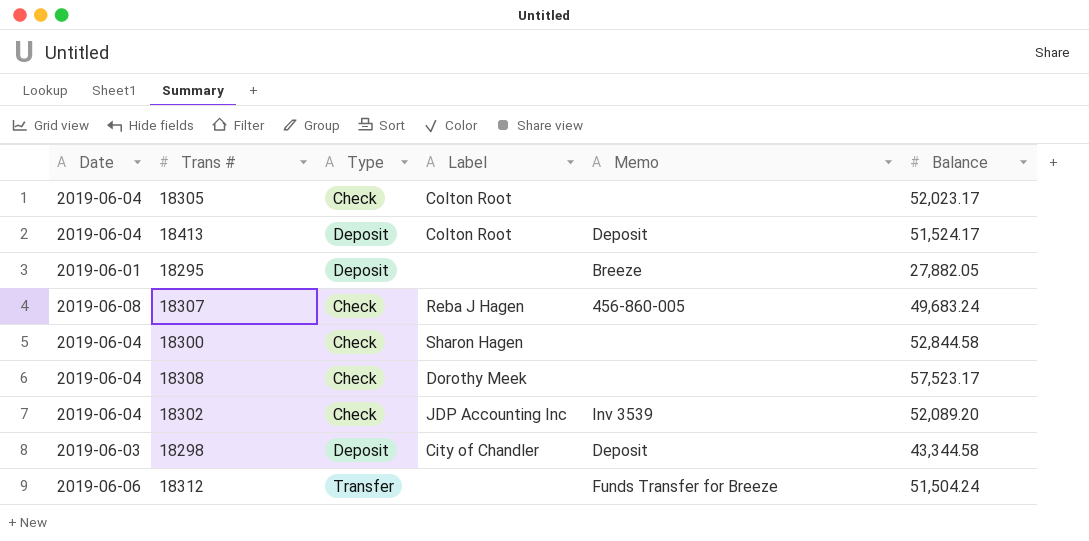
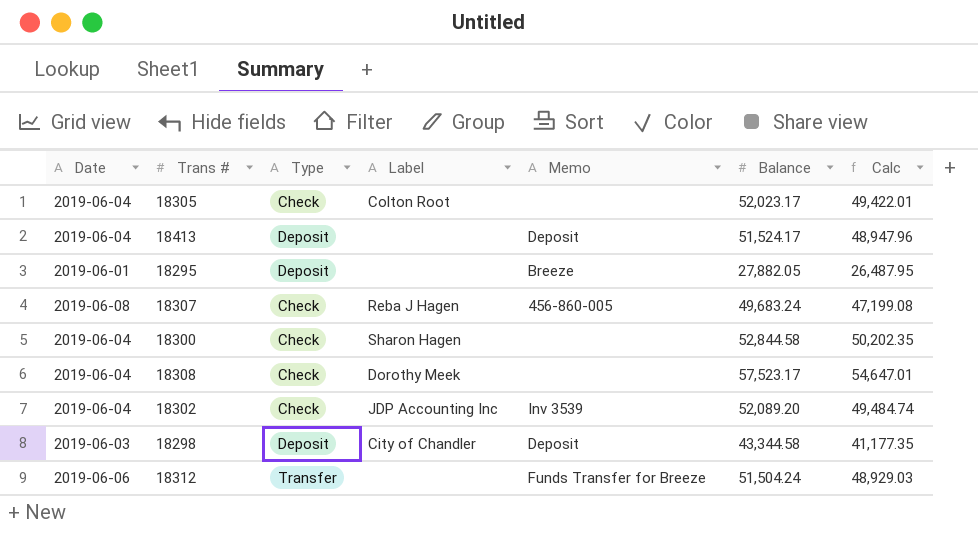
column Calc | formula: none -> [Balance] * 0.95
18413 | Label: Colton Root -> none

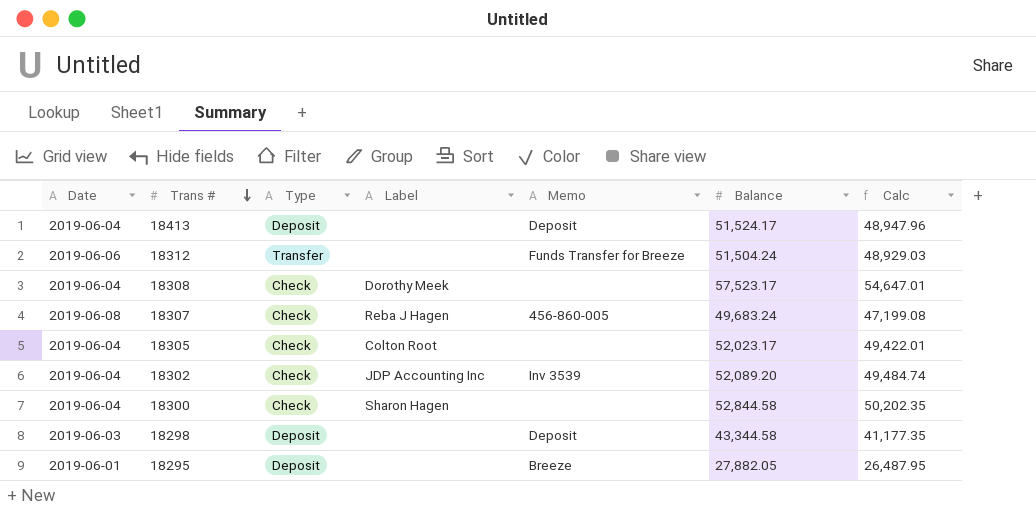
row order: none -> Trans # descending
18298 | Label: City of Chandler -> none

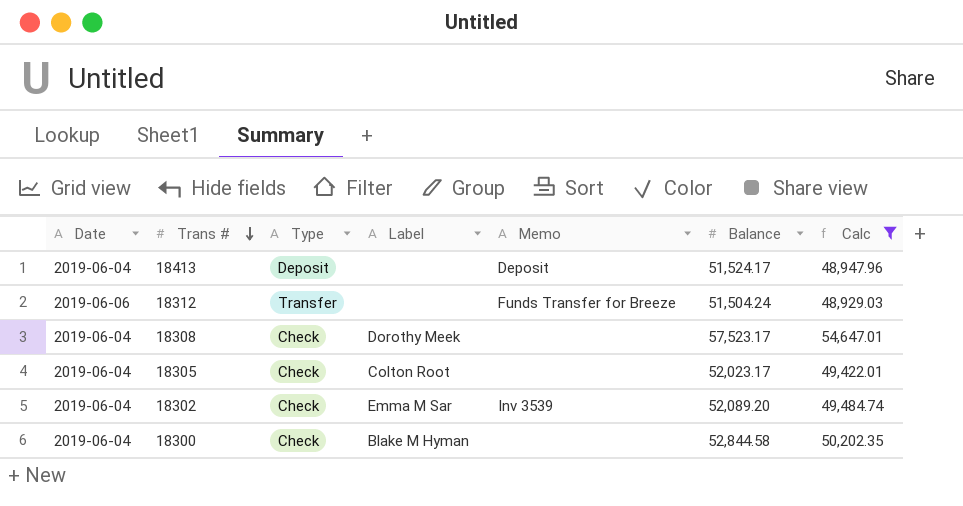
filter: none -> Calc >= 48,929.03
18302 | Label: JDP Accounting Inc -> Emma M Sar
18300 | Label: Sharon Hagen -> Blake M Hyman

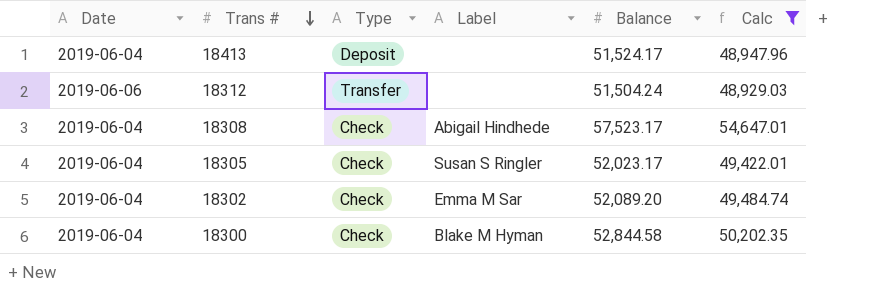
column Memo | position: 5 -> none
18308 | Label: Dorothy Meek -> Abigail Hindhede
18305 | Label: Colton Root -> Susan S Ringler

